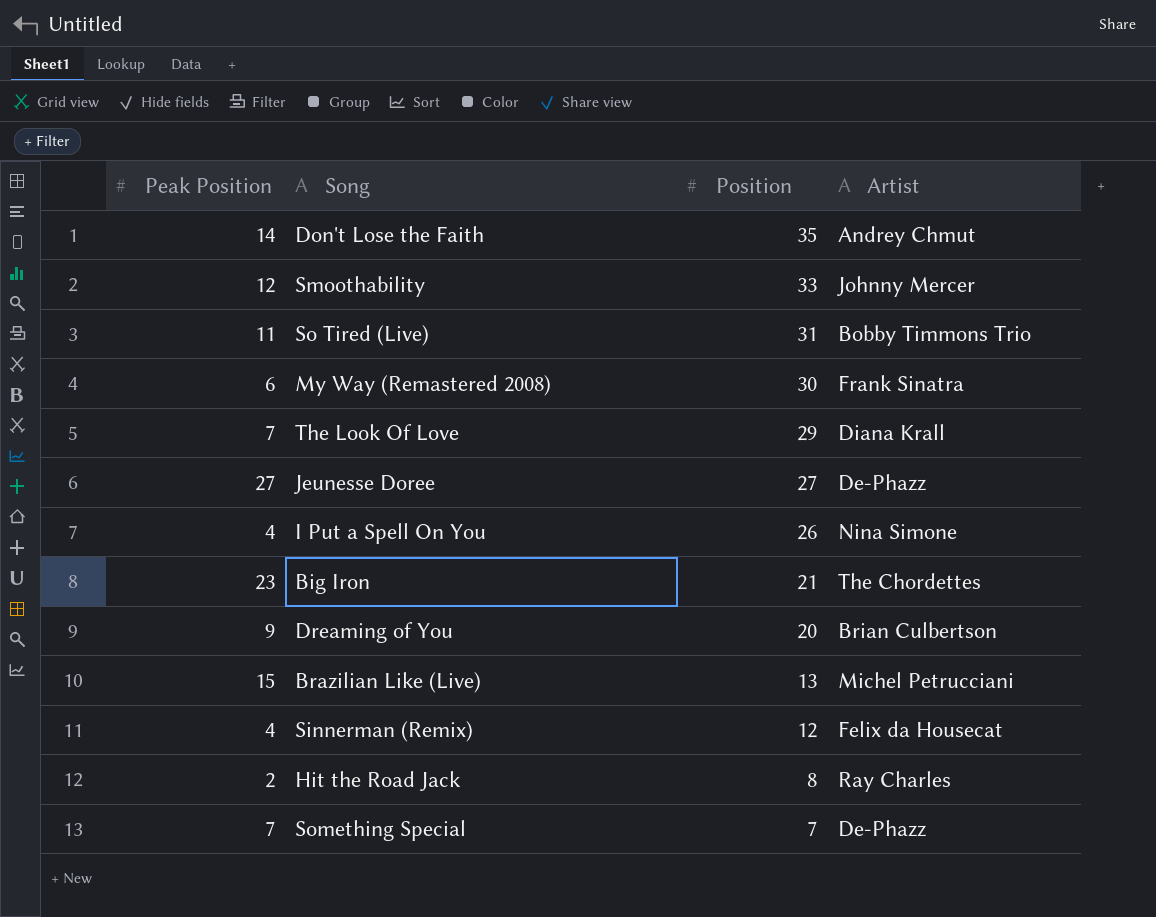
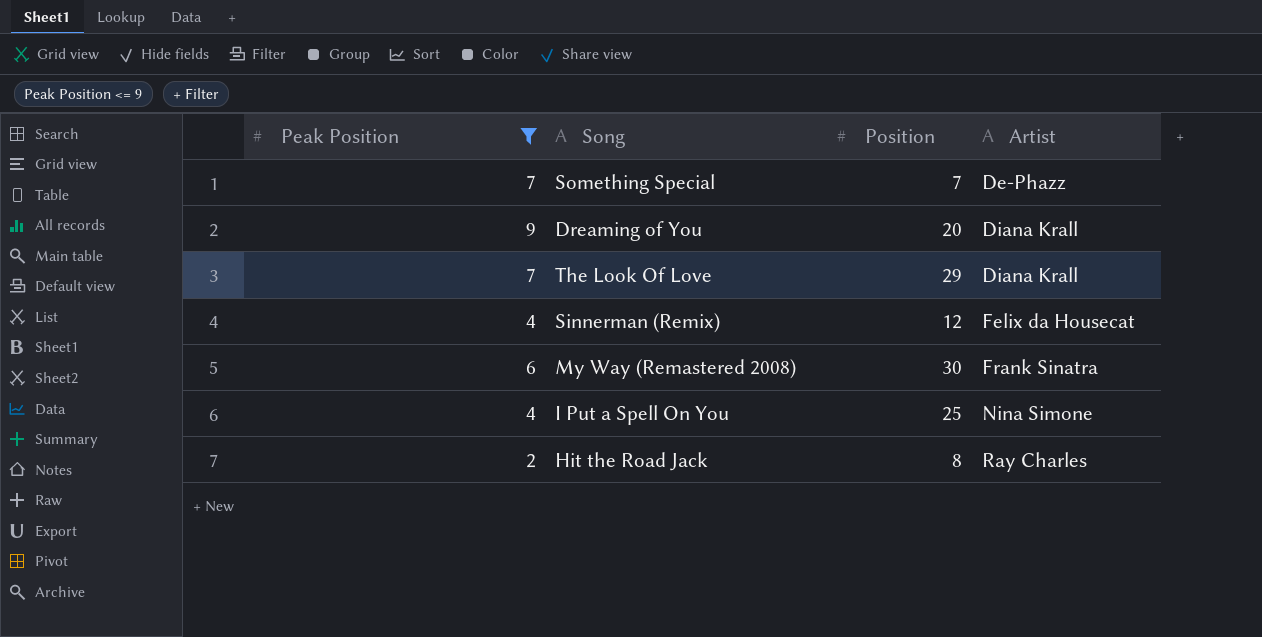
filter: none -> Peak Position <= 9
row order: Position descending -> Artist ascending
Dreaming of You | Artist: Brian Culbertson -> Diana Krall
I Put a Spell On You | Position: 26 -> 25

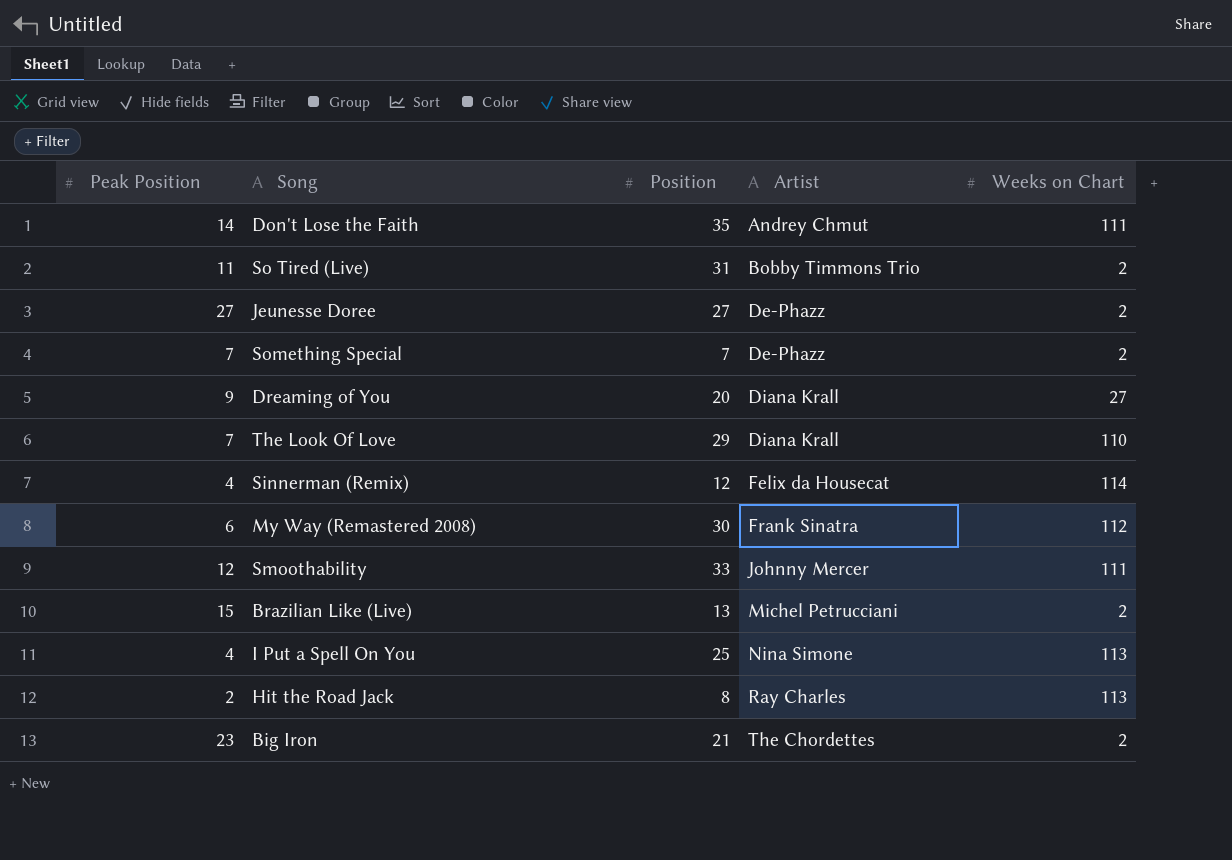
filter: Peak Position <= 9 -> none
column Weeks on Chart | position: none -> 5

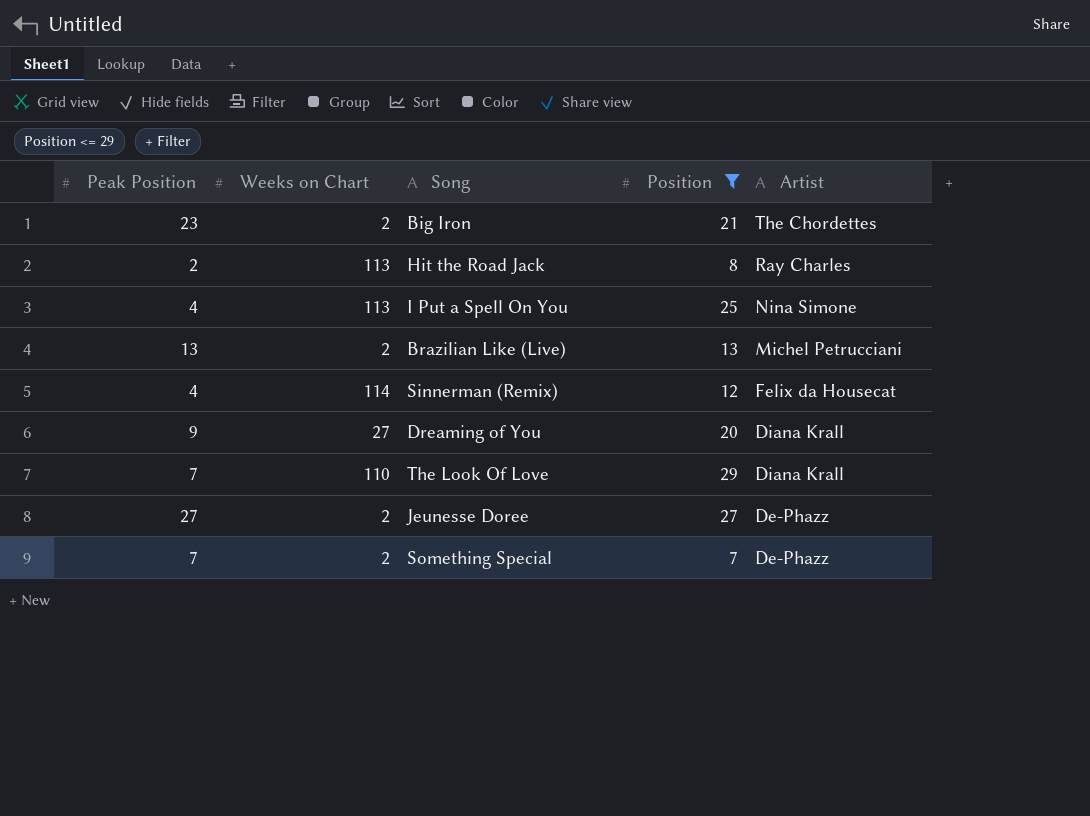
filter: none -> Position <= 29
row order: Artist ascending -> Artist descending
column Weeks on Chart | position: 5 -> 2
Brazilian Like (Live) | Peak Position: 15 -> 13

